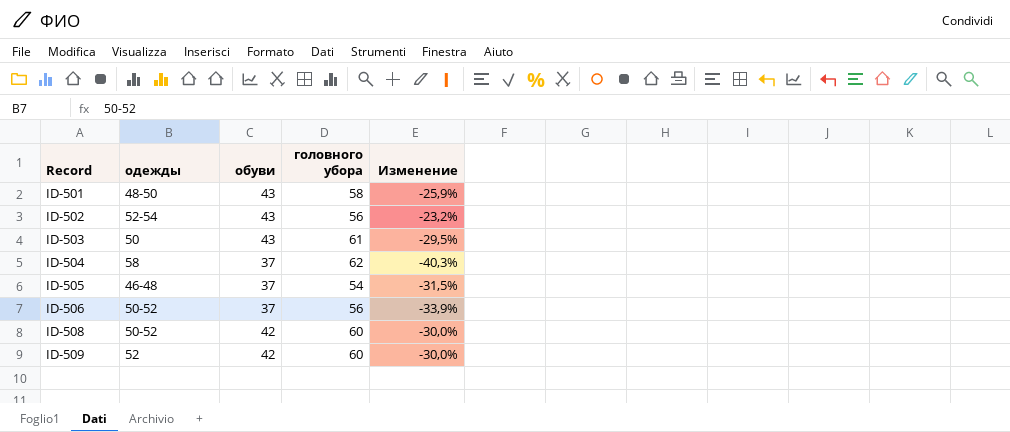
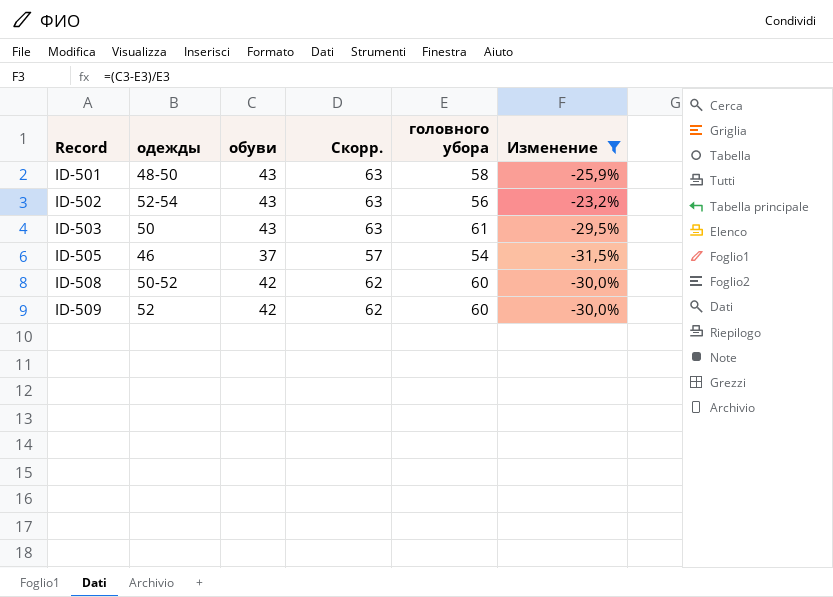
filter: none -> Изменение >= -31,5%
column Скорр. | formula: none -> [обуви] + 20
ID-505 | одежды: 46-48 -> 46

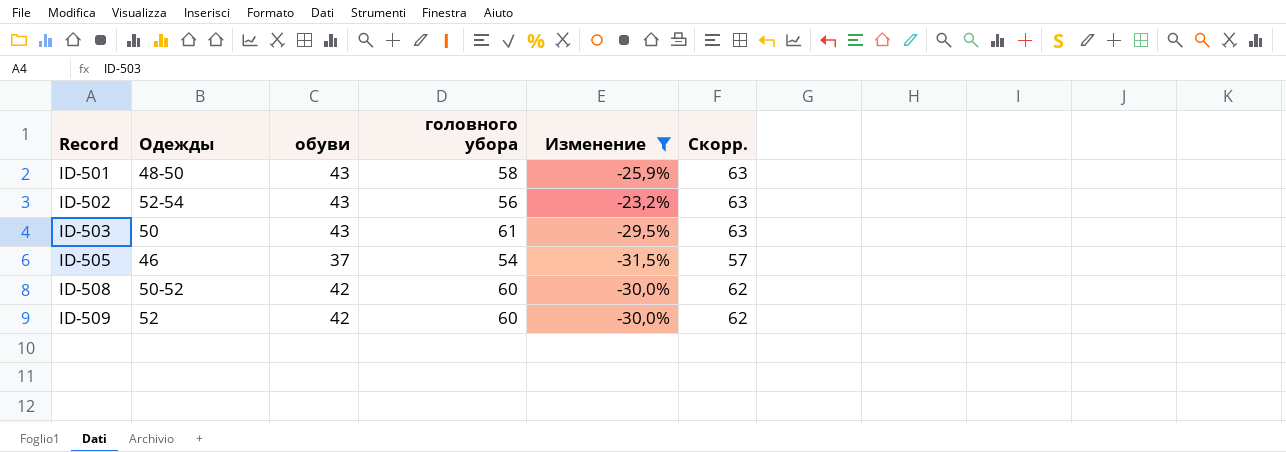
column name: одежды -> Одежды
column Скорр. | position: 4 -> 6

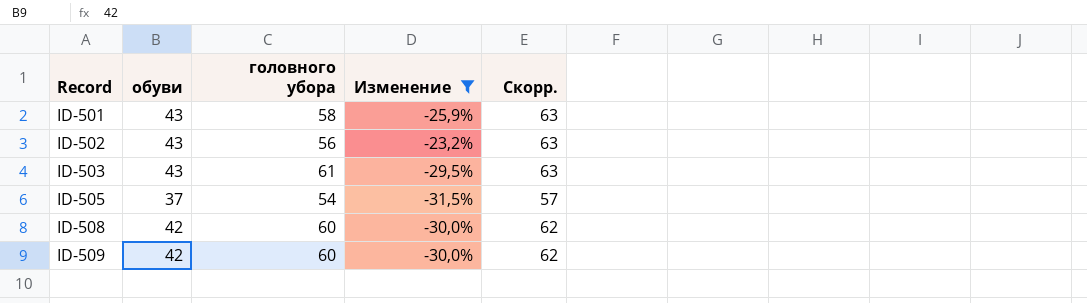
column Одежды | position: 2 -> none

